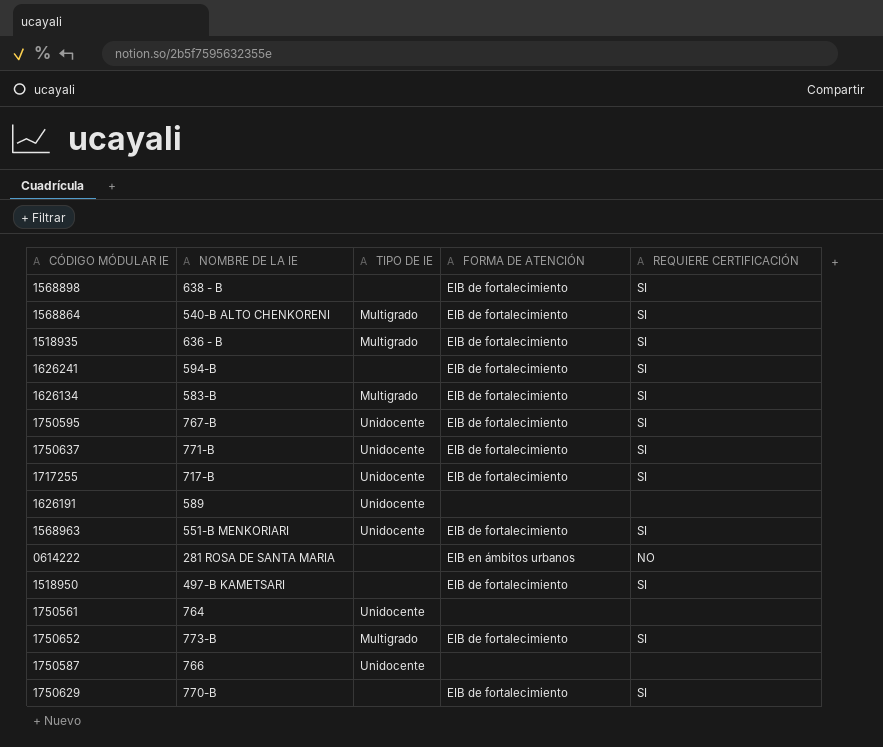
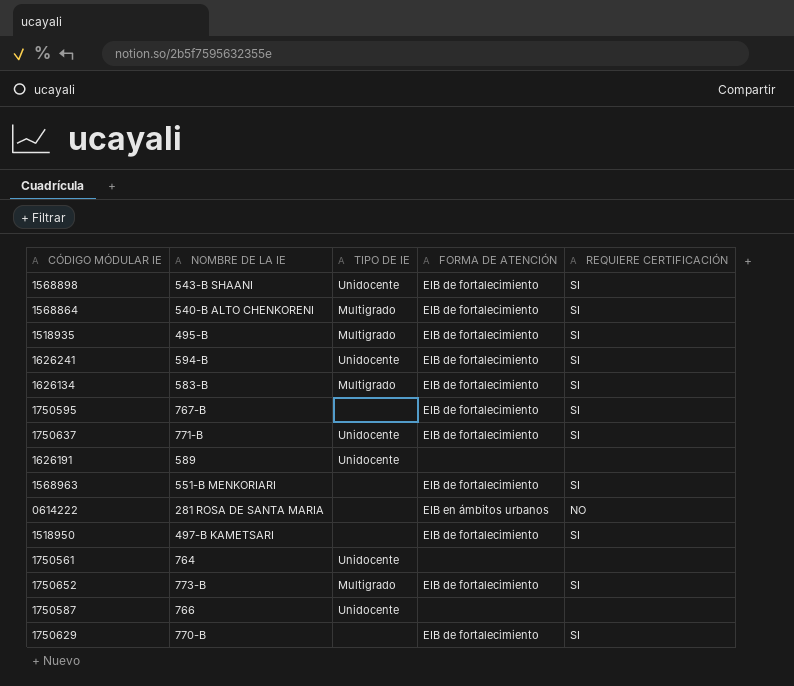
row 1717255: 717-B | Unidocente | EIB de fortalecimiento | SI -> none
1568898 | NOMBRE DE LA IE: 638 - B -> 543-B SHAANI
1568898 | TIPO DE IE: none -> Unidocente
1518935 | NOMBRE DE LA IE: 636 - B -> 495-B
1626241 | TIPO DE IE: none -> Unidocente
1750595 | TIPO DE IE: Unidocente -> none
1568963 | TIPO DE IE: Unidocente -> none

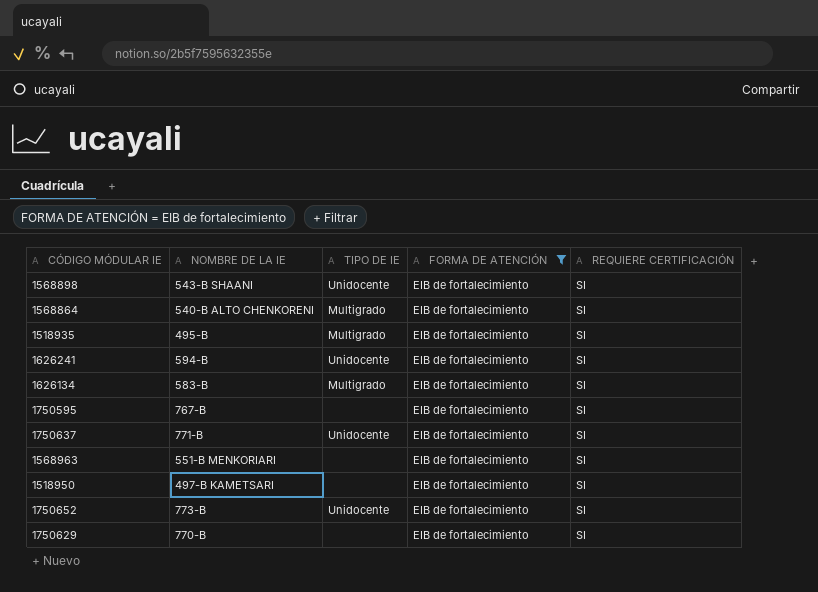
filter: none -> FORMA DE ATENCIÓN = EIB de fortalecimiento
1750652 | TIPO DE IE: Multigrado -> Unidocente

